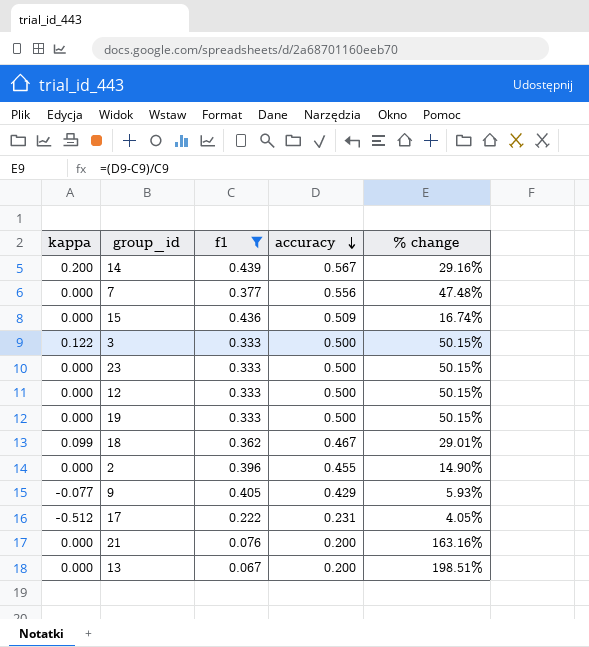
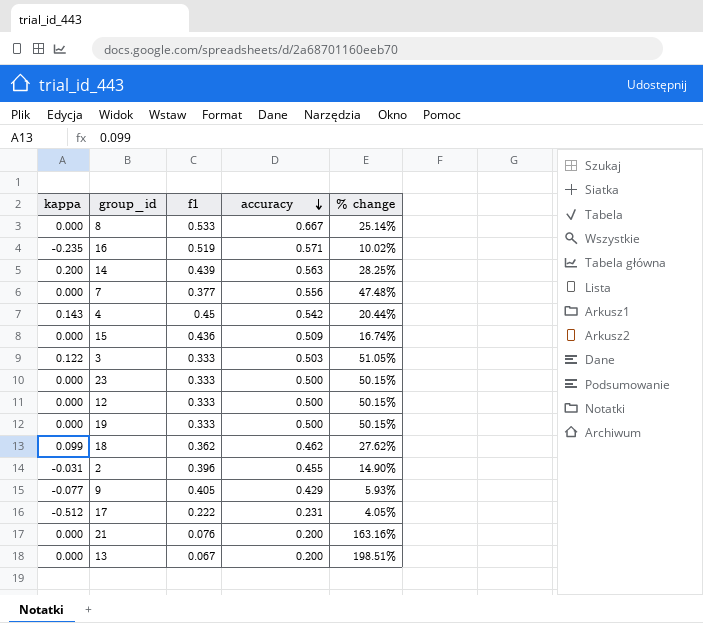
filter: f1 <= 0.439 -> none
14 | accuracy: 0.567 -> 0.563
14 | % change: 29.16% -> 28.25%
3 | accuracy: 0.500 -> 0.503
3 | % change: 50.15% -> 51.05%
18 | accuracy: 0.467 -> 0.462
18 | % change: 29.01% -> 27.62%
2 | kappa: 0.000 -> -0.031

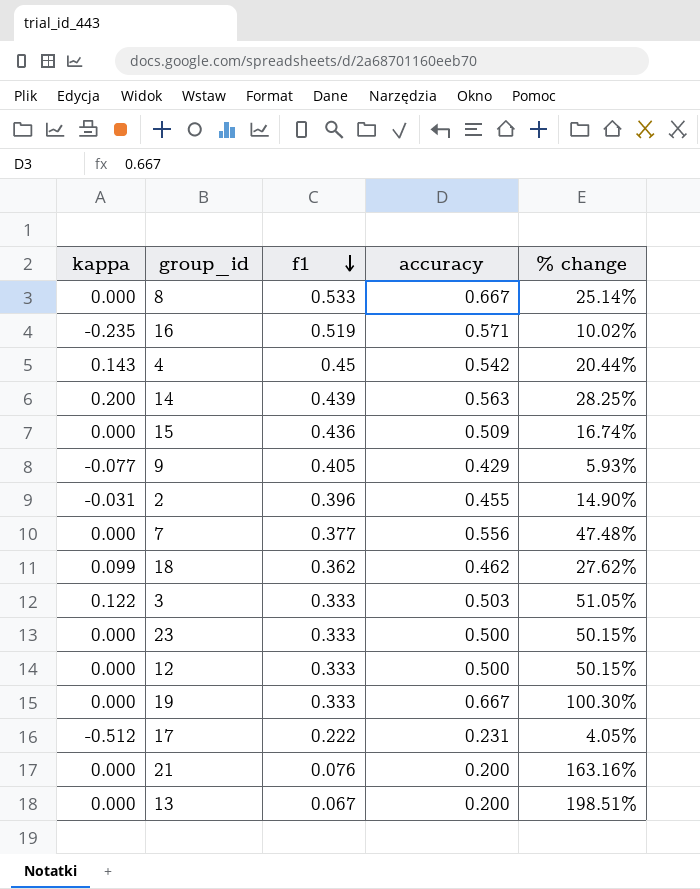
row order: accuracy descending -> f1 descending
19 | accuracy: 0.500 -> 0.667
19 | % change: 50.15% -> 100.30%

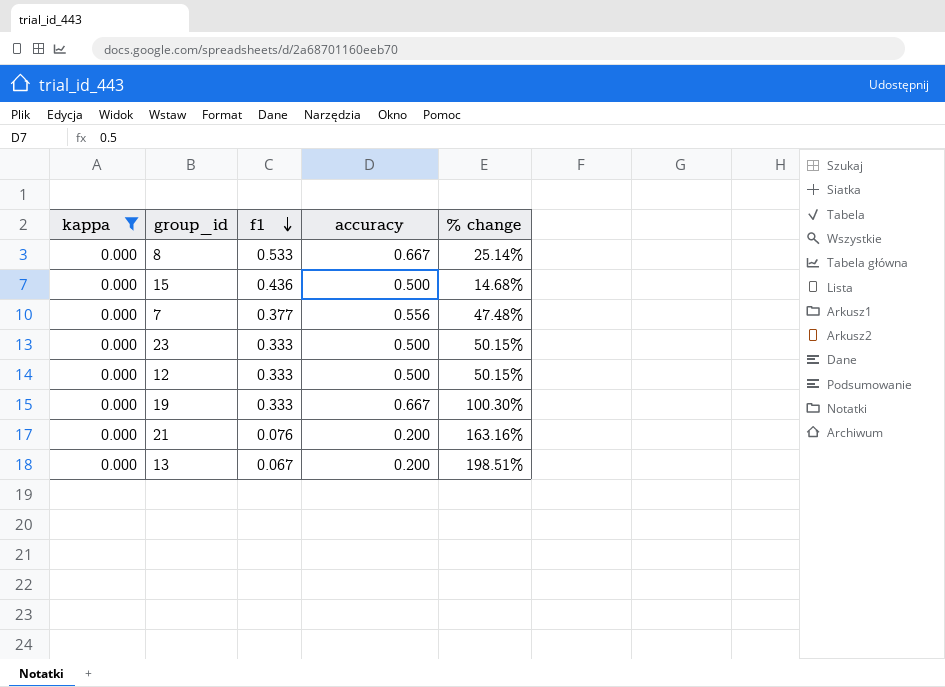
filter: none -> kappa = 0.000
15 | accuracy: 0.509 -> 0.500
15 | % change: 16.74% -> 14.68%

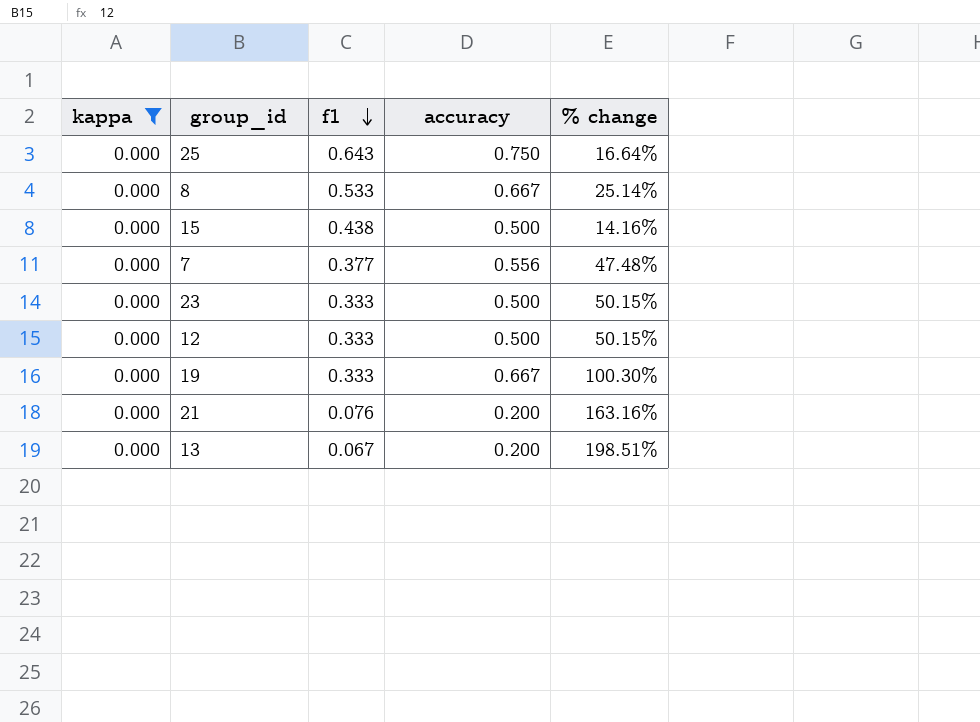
row 25: none -> 0.000 | 0.643 | 0.750 | 16.64%
15 | f1: 0.436 -> 0.438
15 | % change: 14.68% -> 14.16%

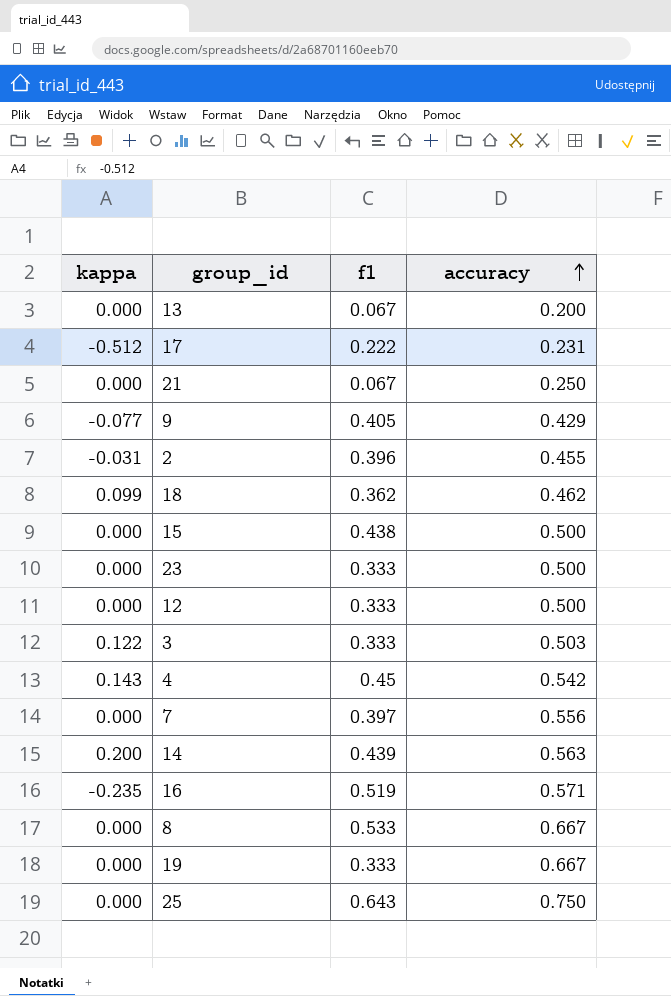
filter: kappa = 0.000 -> none
row order: f1 descending -> accuracy ascending
column % change | formula: ([accuracy] - [f1]) / [f1] -> none
21 | f1: 0.076 -> 0.067
21 | accuracy: 0.200 -> 0.250
7 | f1: 0.377 -> 0.397

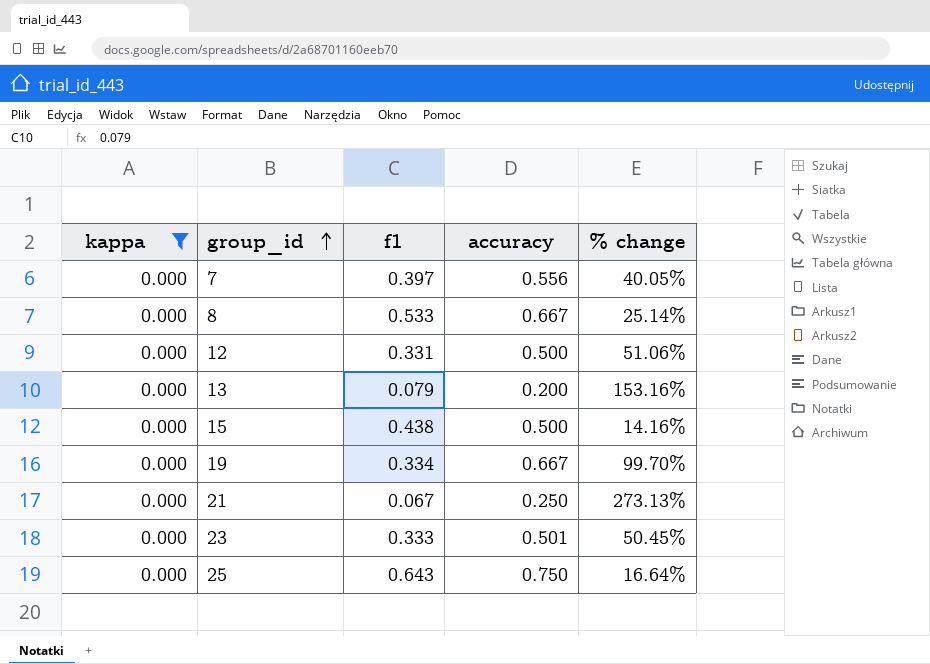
filter: none -> kappa = 0.000
row order: accuracy ascending -> group_id ascending
column % change | formula: none -> ([accuracy] - [f1]) / [f1]
12 | f1: 0.333 -> 0.331
13 | f1: 0.067 -> 0.079
19 | f1: 0.333 -> 0.334
23 | accuracy: 0.500 -> 0.501

